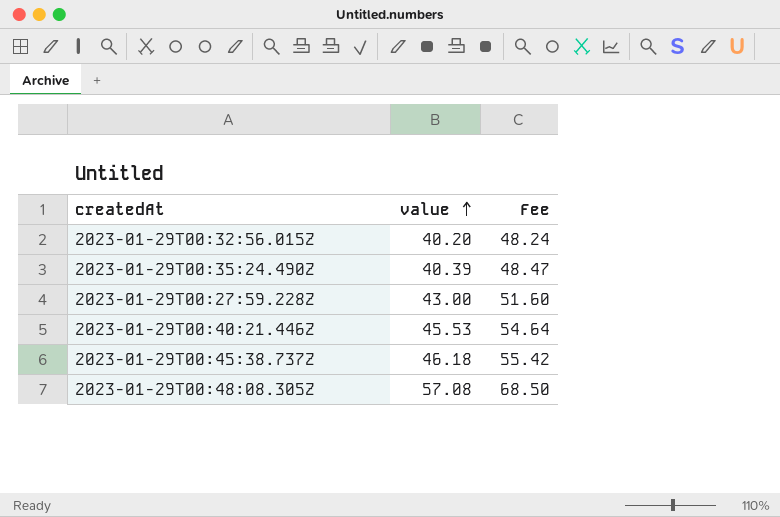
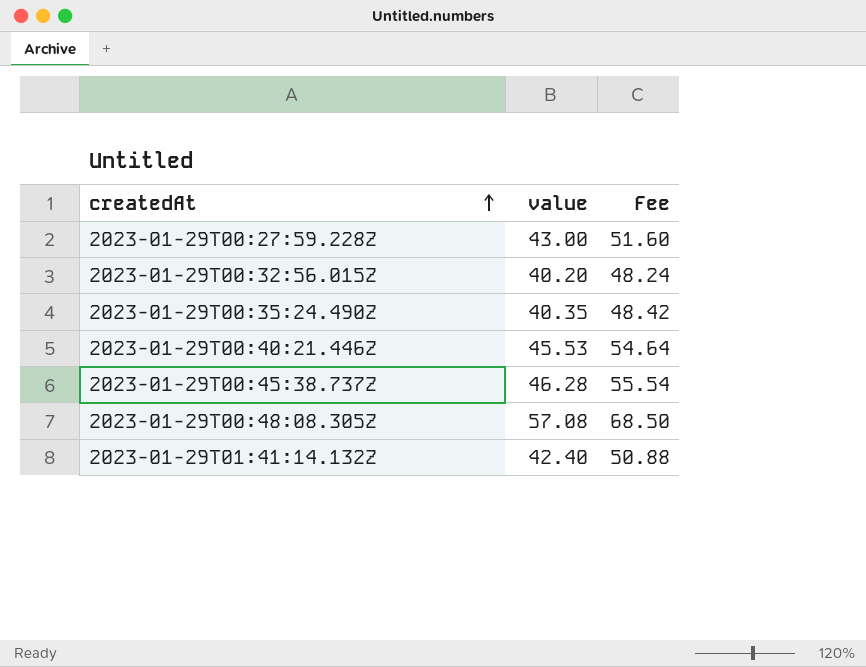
row order: value ascending -> createdAt ascending
2023-01-29T00:35:24.490Z | value: 40.39 -> 40.35
2023-01-29T00:35:24.490Z | Fee: 48.47 -> 48.42
2023-01-29T00:45:38.737Z | value: 46.18 -> 46.28
2023-01-29T00:45:38.737Z | Fee: 55.42 -> 55.54
row 2023-01-29T01:41:14.132Z: none -> 42.40 | 50.88

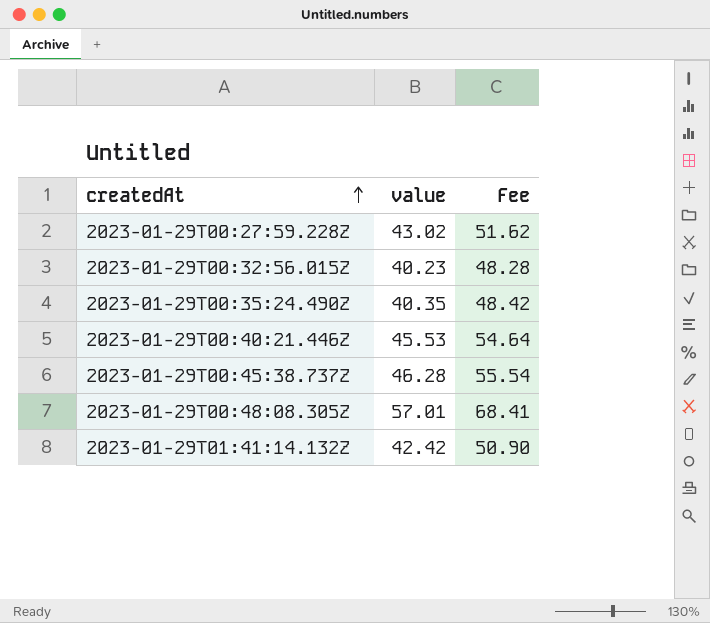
2023-01-29T00:27:59.228Z | value: 43.00 -> 43.02
2023-01-29T00:27:59.228Z | Fee: 51.60 -> 51.62
2023-01-29T00:32:56.015Z | value: 40.20 -> 40.23
2023-01-29T00:32:56.015Z | Fee: 48.24 -> 48.28
2023-01-29T00:48:08.305Z | value: 57.08 -> 57.01
2023-01-29T00:48:08.305Z | Fee: 68.50 -> 68.41
2023-01-29T01:41:14.132Z | value: 42.40 -> 42.42
2023-01-29T01:41:14.132Z | Fee: 50.88 -> 50.90

